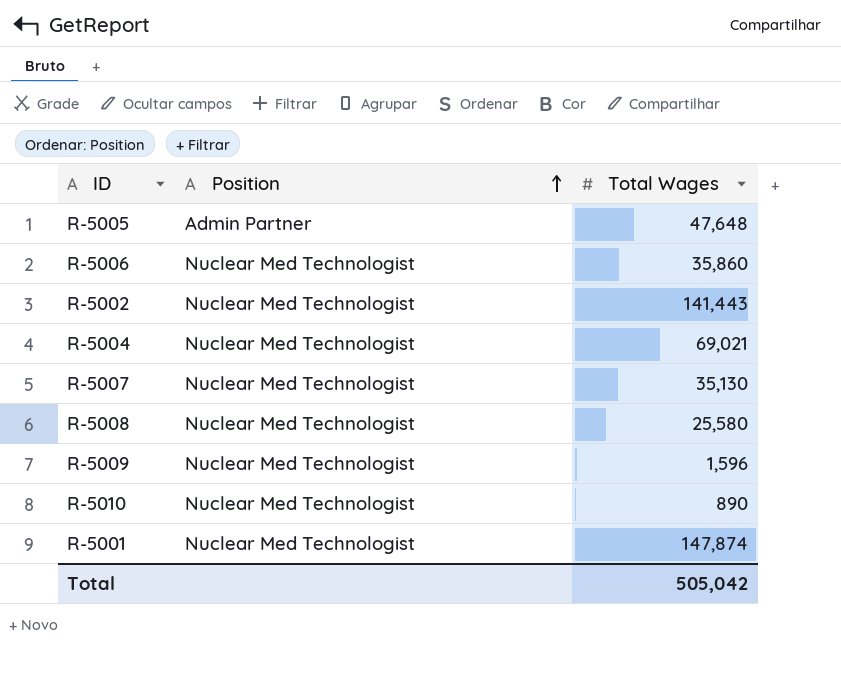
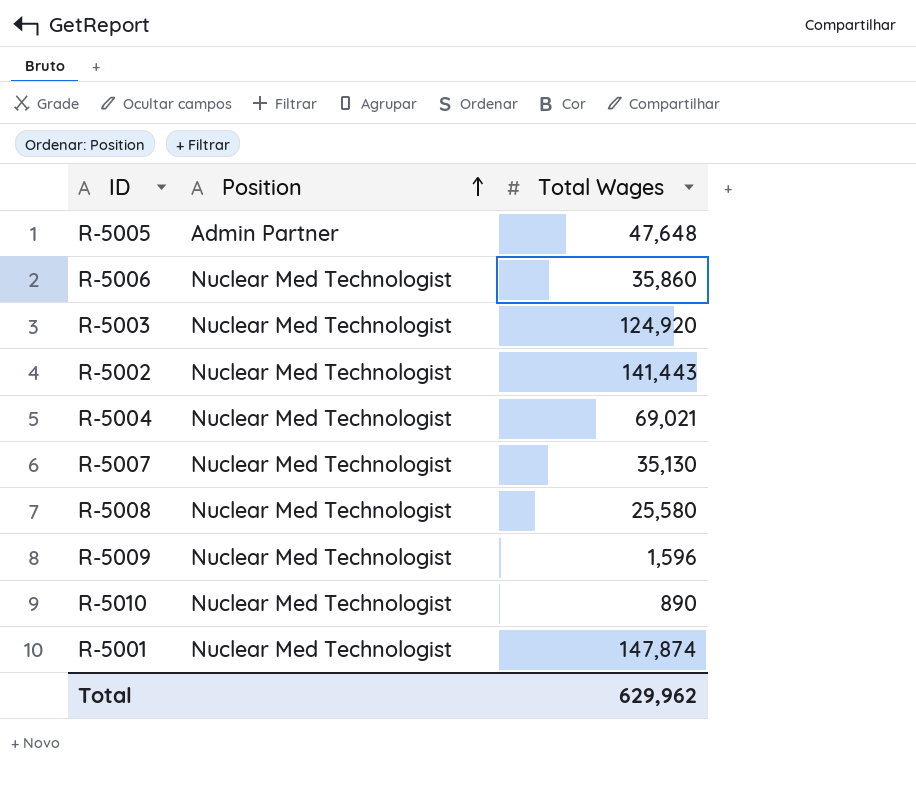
row R-5003: none -> Nuclear Med Technologist | 124,920
Total | Total Wages: 505,042 -> 629,962

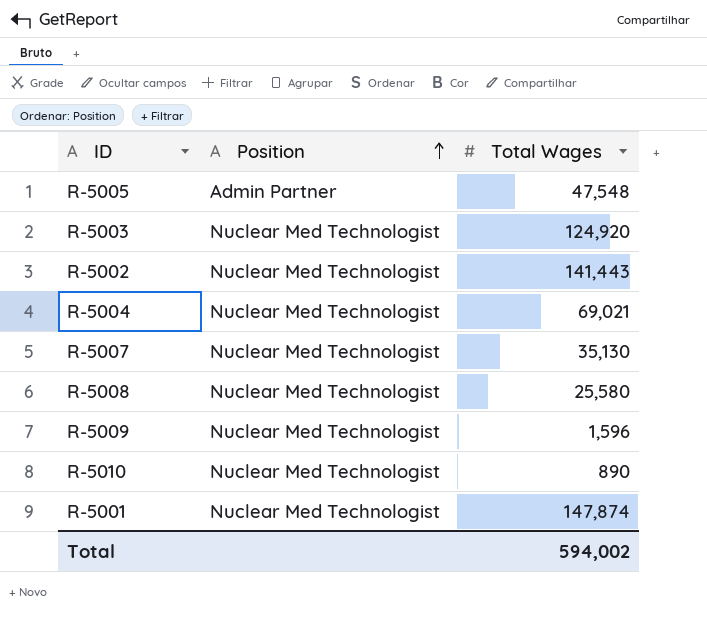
row R-5006: Nuclear Med Technologist | 35,860 -> none
R-5005 | Total Wages: 47,648 -> 47,548
Total | Total Wages: 629,962 -> 594,002

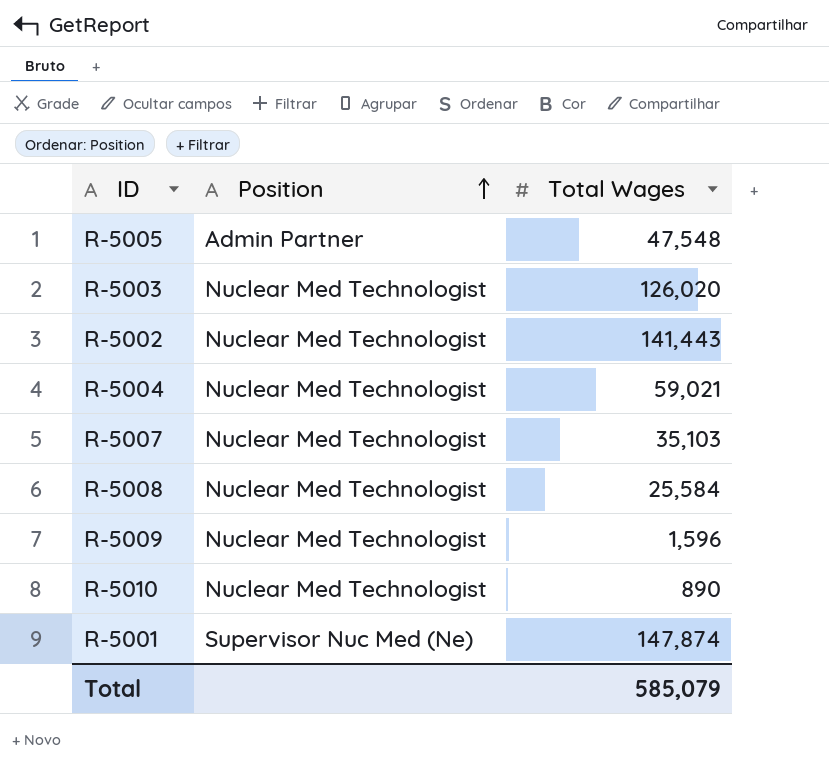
R-5003 | Total Wages: 124,920 -> 126,020
R-5004 | Total Wages: 69,021 -> 59,021
R-5007 | Total Wages: 35,130 -> 35,103
R-5008 | Total Wages: 25,580 -> 25,584
R-5001 | Position: Nuclear Med Technologist -> Supervisor Nuc Med (Ne)
Total | Total Wages: 594,002 -> 585,079

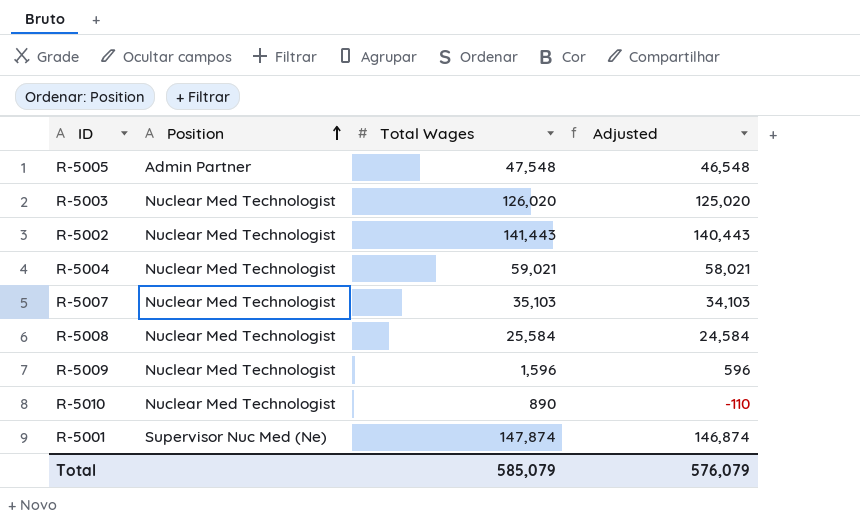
column Adjusted | formula: none -> [Total Wages] - 1000

